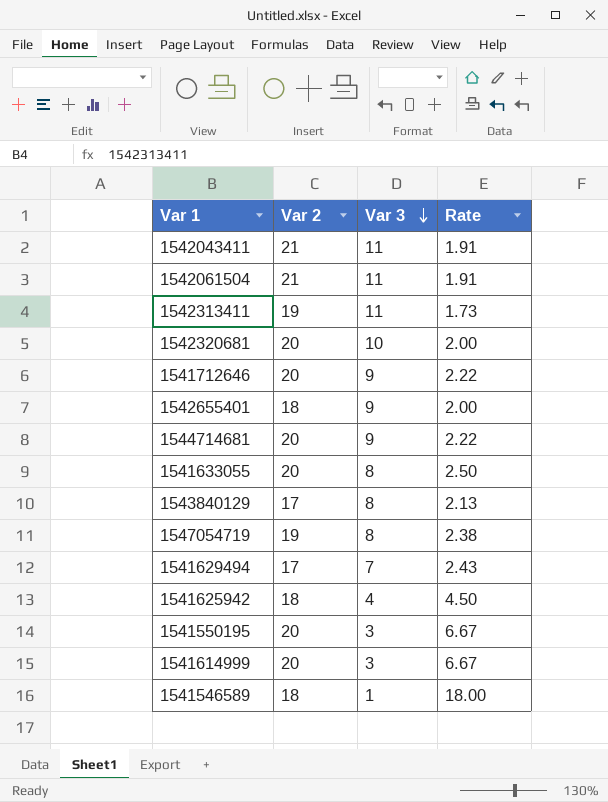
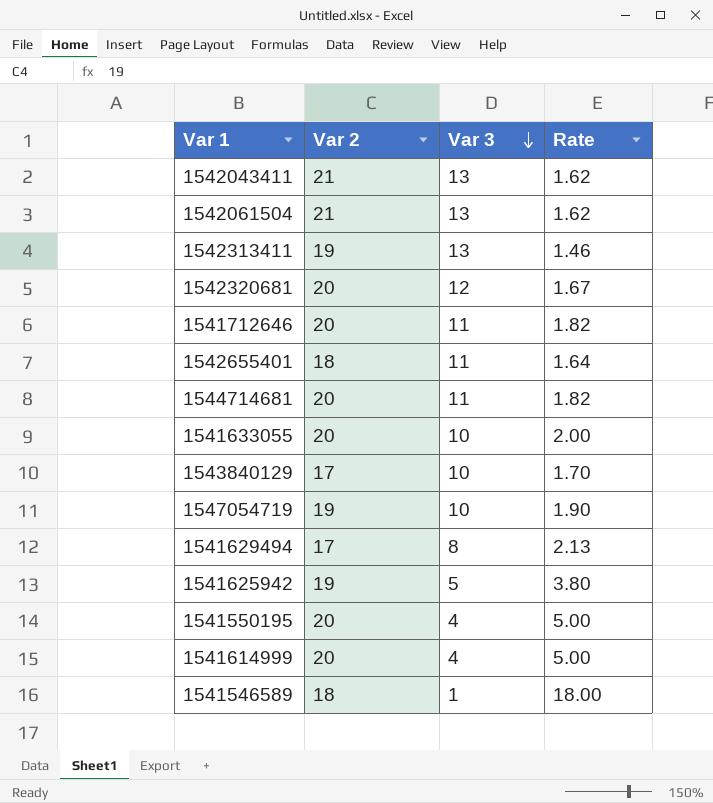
1542043411 | Var 3: 11 -> 13
1542043411 | Rate: 1.91 -> 1.62
1542061504 | Var 3: 11 -> 13
1542061504 | Rate: 1.91 -> 1.62
1542313411 | Var 3: 11 -> 13
1542313411 | Rate: 1.73 -> 1.46
1542320681 | Var 3: 10 -> 12
1542320681 | Rate: 2.00 -> 1.67
1541712646 | Var 3: 9 -> 11
1541712646 | Rate: 2.22 -> 1.82
1542655401 | Var 3: 9 -> 11
1542655401 | Rate: 2.00 -> 1.64
1544714681 | Var 3: 9 -> 11
1544714681 | Rate: 2.22 -> 1.82
1541633055 | Var 3: 8 -> 10
1541633055 | Rate: 2.50 -> 2.00
1543840129 | Var 3: 8 -> 10
1543840129 | Rate: 2.13 -> 1.70
1547054719 | Var 3: 8 -> 10
1547054719 | Rate: 2.38 -> 1.90
1541629494 | Var 3: 7 -> 8
1541629494 | Rate: 2.43 -> 2.13
1541625942 | Var 2: 18 -> 19
1541625942 | Var 3: 4 -> 5
1541625942 | Rate: 4.50 -> 3.80
1541550195 | Var 3: 3 -> 4
1541550195 | Rate: 6.67 -> 5.00
1541614999 | Var 3: 3 -> 4
1541614999 | Rate: 6.67 -> 5.00

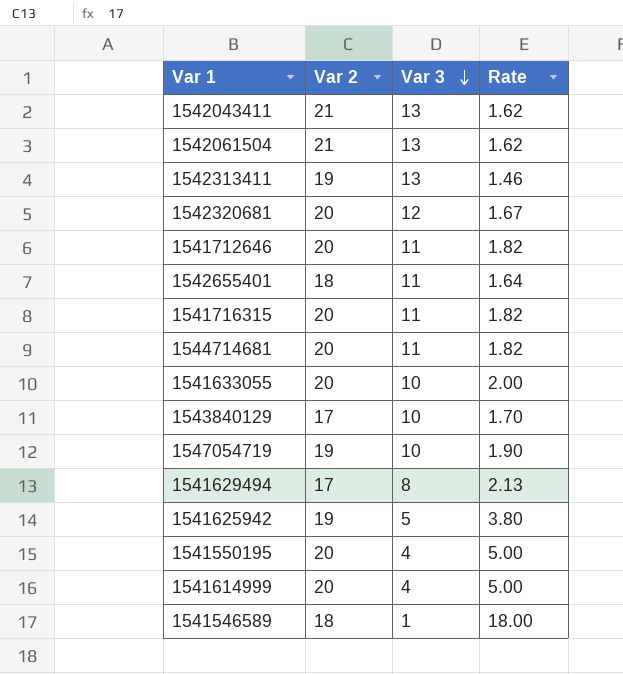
row 1541716315: none -> 20 | 11 | 1.82

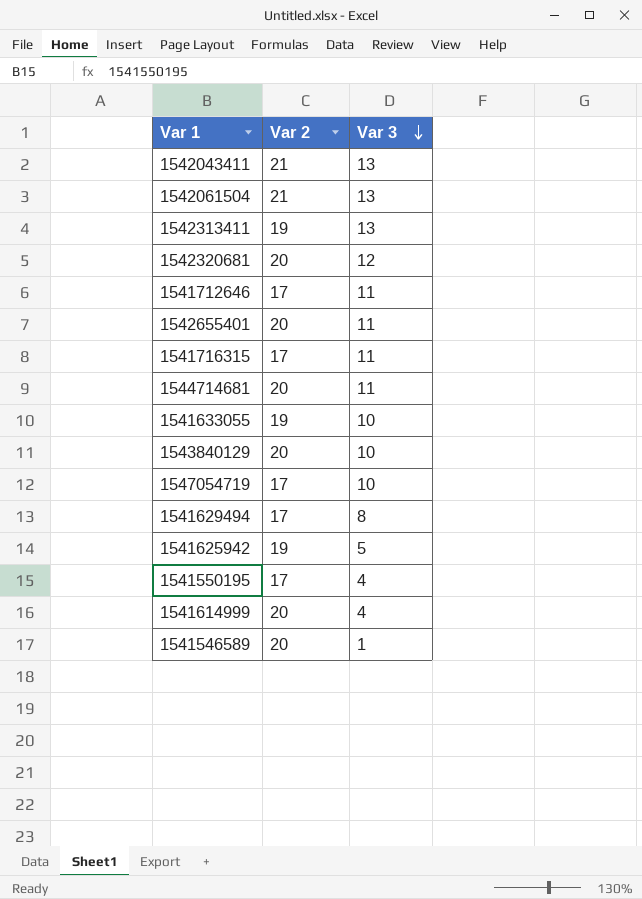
column Rate | formula: [Var 2] / [Var 3] -> none
1541712646 | Var 2: 20 -> 17
1542655401 | Var 2: 18 -> 20
1541716315 | Var 2: 20 -> 17
1541633055 | Var 2: 20 -> 19
1543840129 | Var 2: 17 -> 20
1547054719 | Var 2: 19 -> 17
1541550195 | Var 2: 20 -> 17
1541546589 | Var 2: 18 -> 20

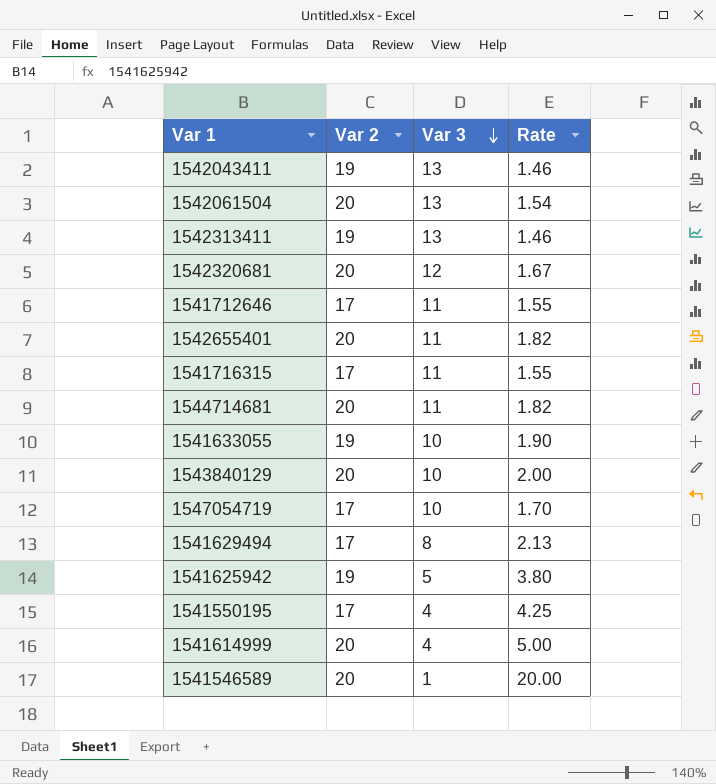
column Rate | formula: none -> [Var 2] / [Var 3]
1542043411 | Var 2: 21 -> 19
1542061504 | Var 2: 21 -> 20

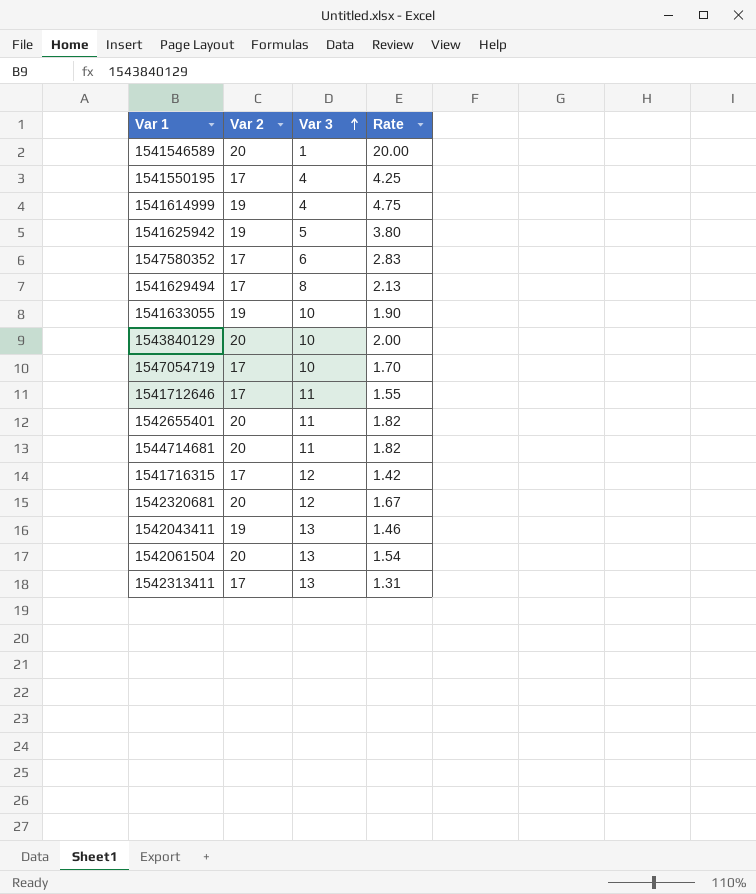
row order: Var 3 descending -> Var 3 ascending
1541614999 | Var 2: 20 -> 19
1541614999 | Rate: 5.00 -> 4.75
row 1547580352: none -> 17 | 6 | 2.83
1541716315 | Var 3: 11 -> 12
1541716315 | Rate: 1.55 -> 1.42
1542313411 | Var 2: 19 -> 17
1542313411 | Rate: 1.46 -> 1.31

